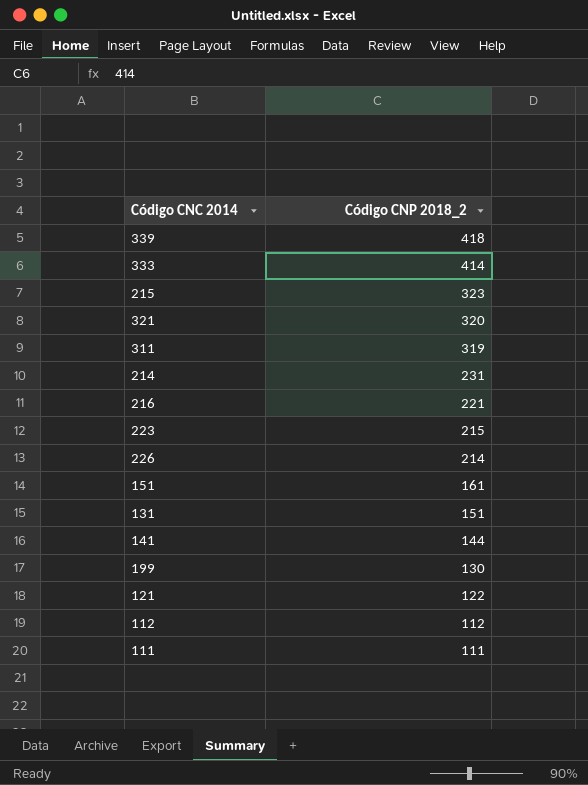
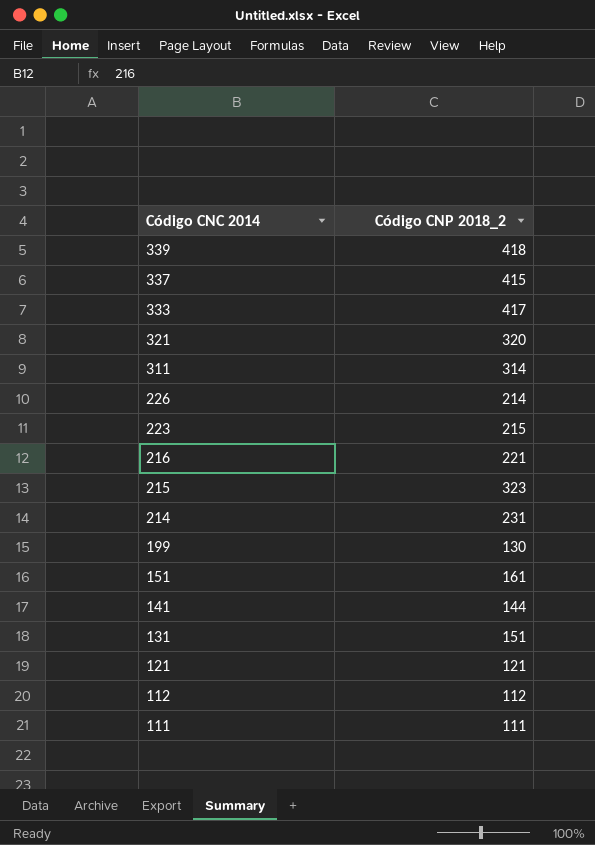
row order: Código CNP 2018_2 descending -> Código CNC 2014 descending
row 337: none -> 415
333 | Código CNP 2018_2: 414 -> 417
311 | Código CNP 2018_2: 319 -> 314
121 | Código CNP 2018_2: 122 -> 121

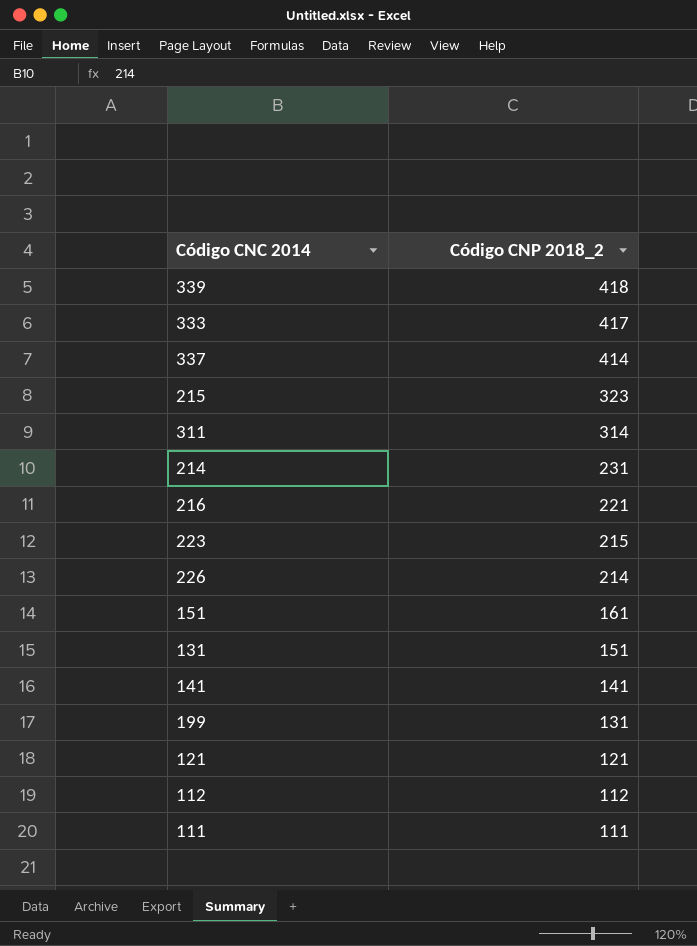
row order: Código CNC 2014 descending -> Código CNP 2018_2 descending
row 321: 320 -> none
337 | Código CNP 2018_2: 415 -> 414
141 | Código CNP 2018_2: 144 -> 141
199 | Código CNP 2018_2: 130 -> 131

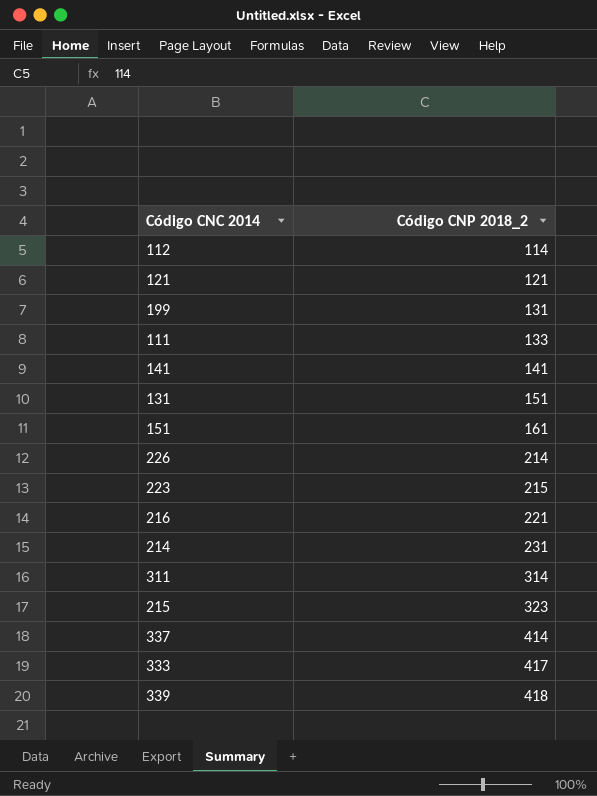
row order: Código CNP 2018_2 descending -> Código CNP 2018_2 ascending
112 | Código CNP 2018_2: 112 -> 114
111 | Código CNP 2018_2: 111 -> 133

